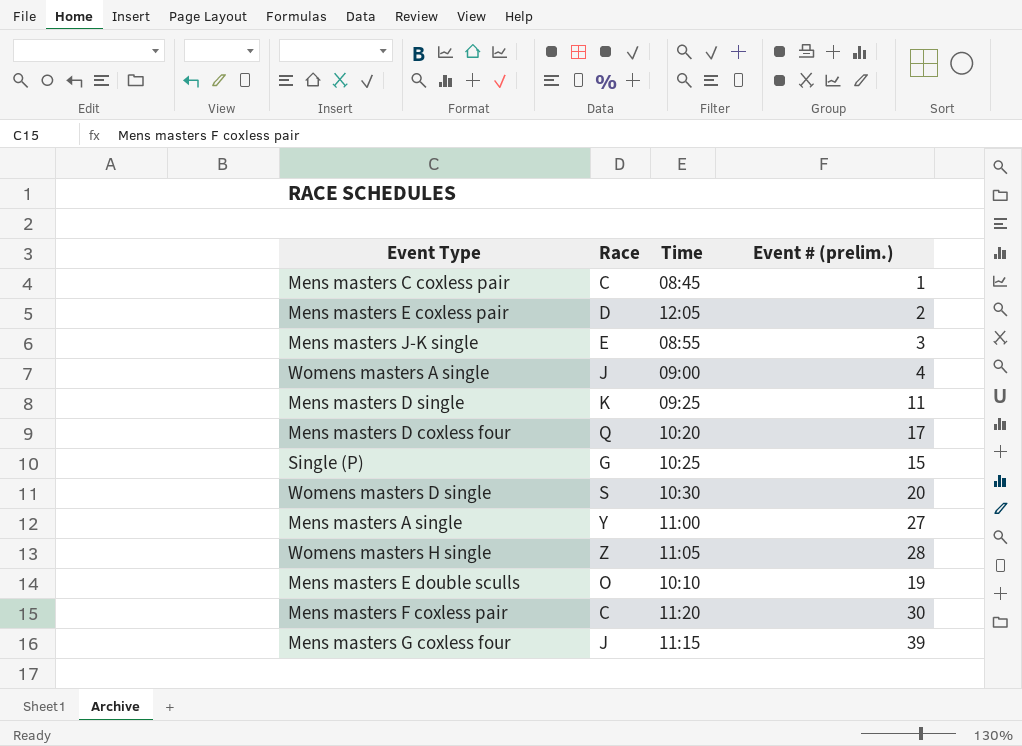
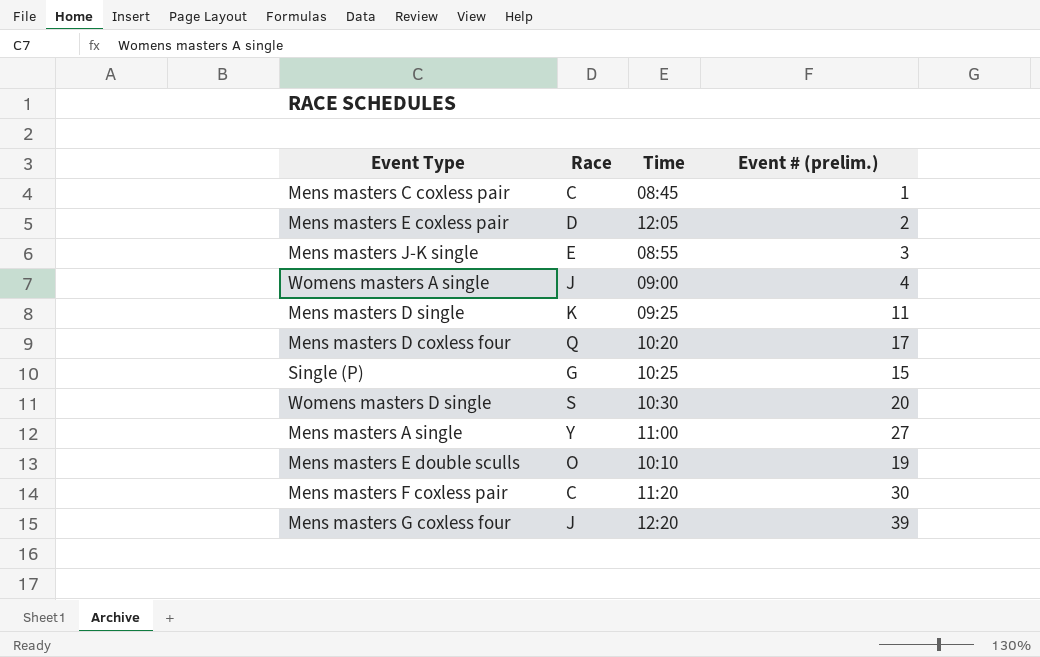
row Womens masters H single: Z | 11:05 | 28 -> none
Mens masters G coxless four | Time: 11:15 -> 12:20

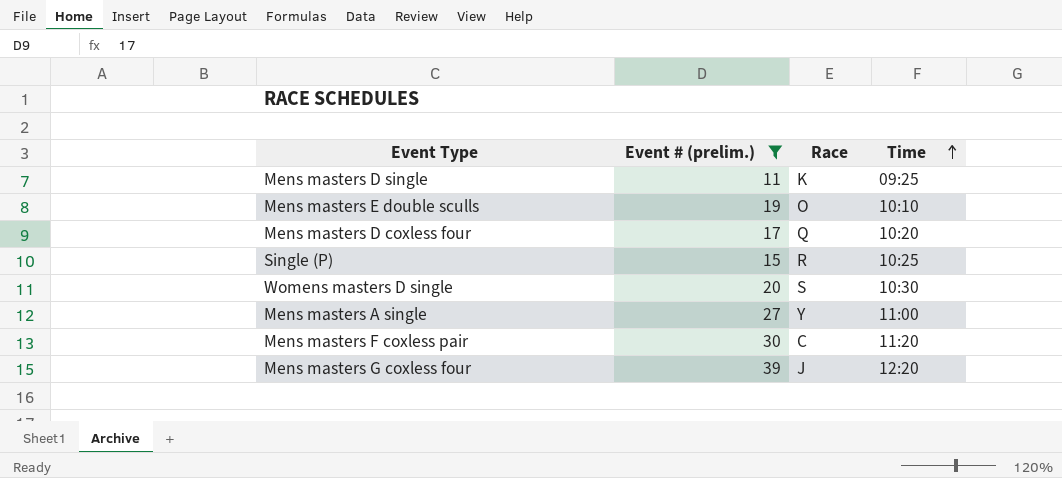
filter: none -> Event # (prelim.) >= 11
row order: none -> Time ascending
column Event # (prelim.) | position: 4 -> 2
Single (P) | Race: G -> R

